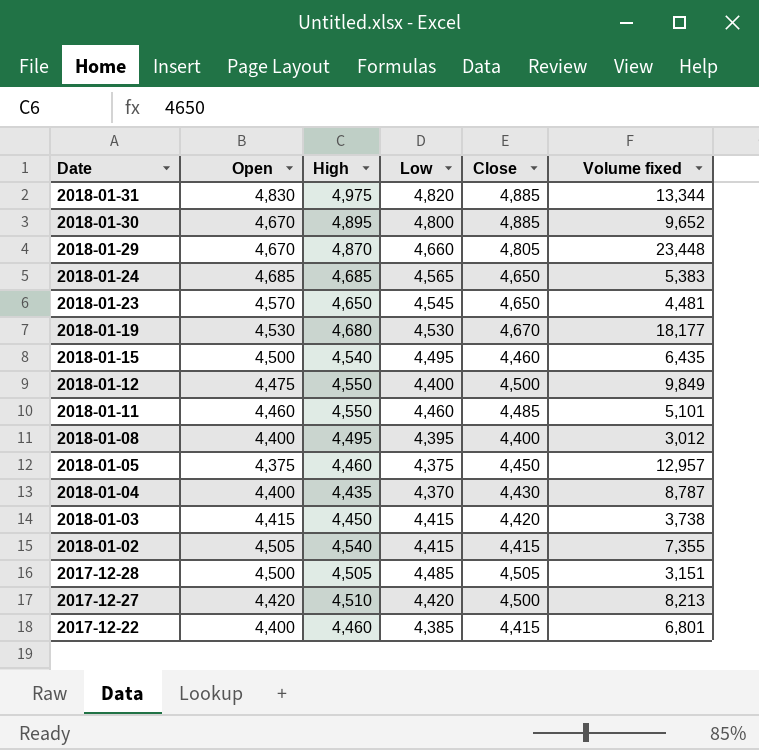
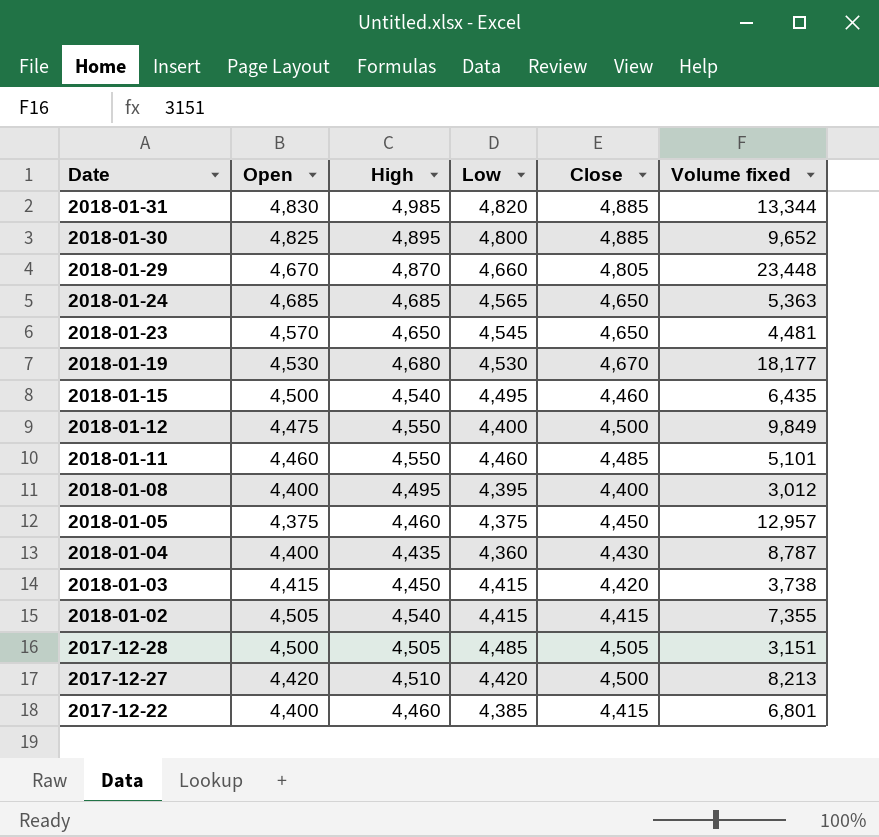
2018-01-31 | High: 4,975 -> 4,985
2018-01-30 | Open: 4,670 -> 4,825
2018-01-24 | Volume fixed: 5,383 -> 5,363
2018-01-04 | Low: 4,370 -> 4,360

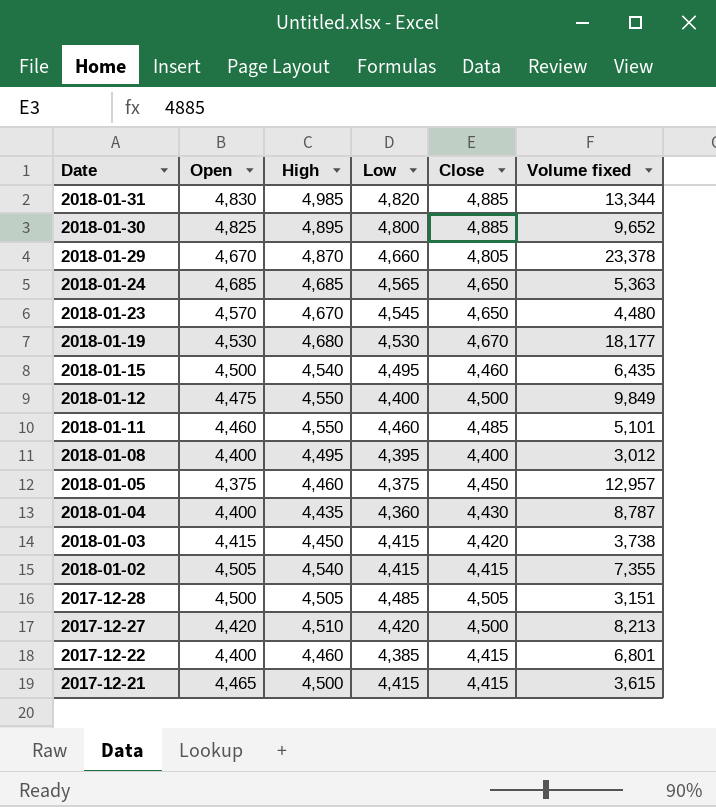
2018-01-29 | Volume fixed: 23,448 -> 23,378
2018-01-23 | High: 4,650 -> 4,670
2018-01-23 | Volume fixed: 4,481 -> 4,480
row 2017-12-21: none -> 4,465 | 4,500 | 4,415 | 4,415 | 3,615

